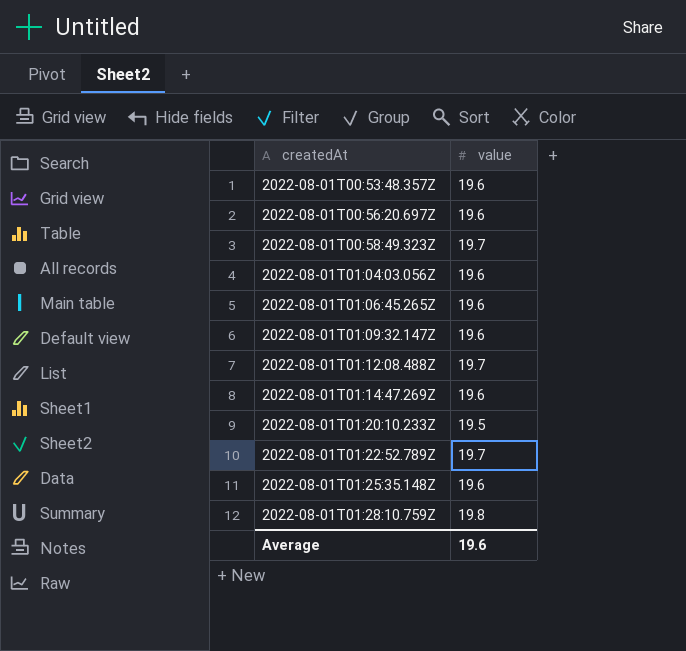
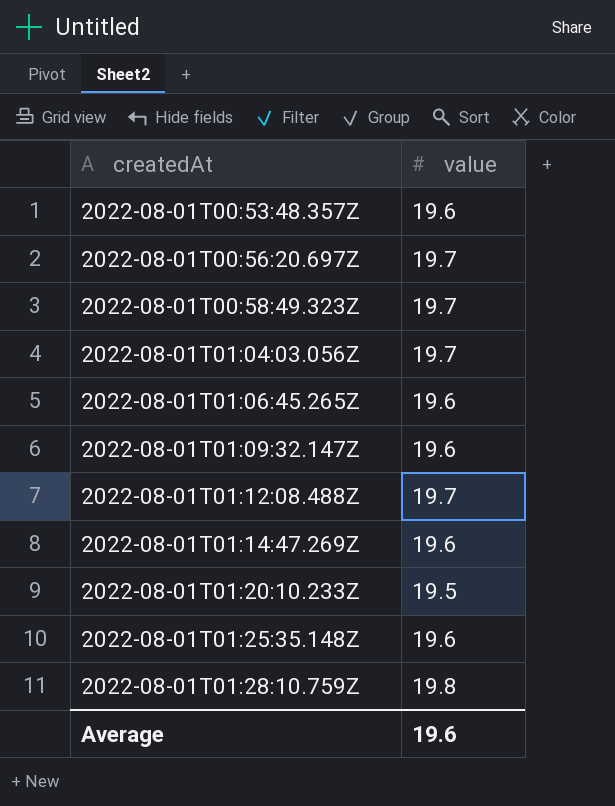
row 2022-08-01T01:22:52.789Z: 19.7 -> none
2022-08-01T00:56:20.697Z | value: 19.6 -> 19.7
2022-08-01T01:04:03.056Z | value: 19.6 -> 19.7

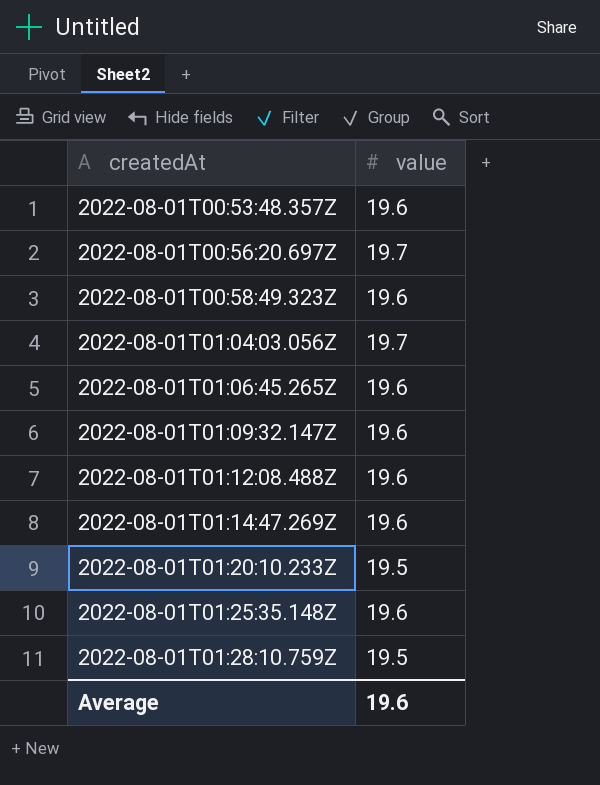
2022-08-01T00:58:49.323Z | value: 19.7 -> 19.6
2022-08-01T01:12:08.488Z | value: 19.7 -> 19.6
2022-08-01T01:28:10.759Z | value: 19.8 -> 19.5

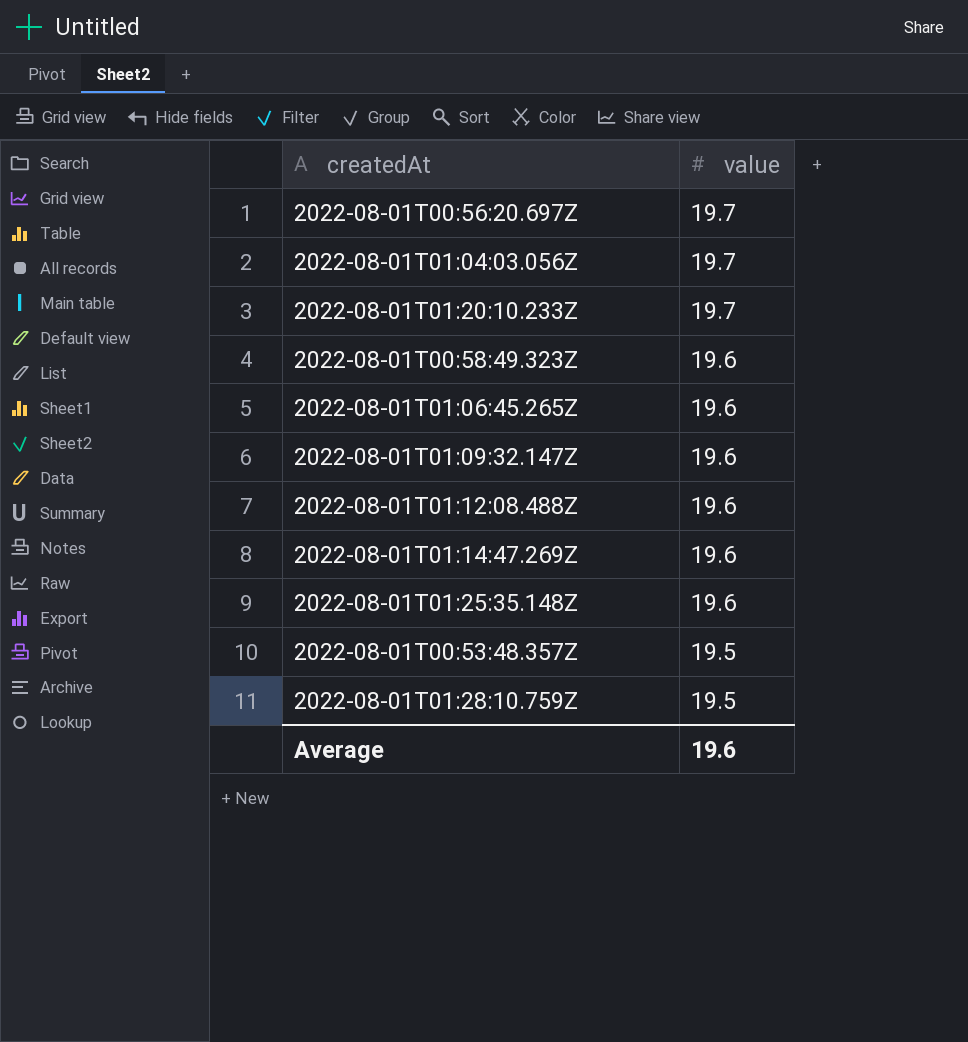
row order: createdAt ascending -> value descending
2022-08-01T01:20:10.233Z | value: 19.5 -> 19.7
2022-08-01T00:53:48.357Z | value: 19.6 -> 19.5

